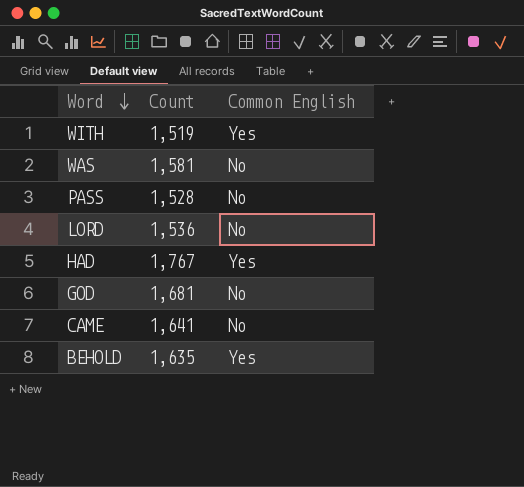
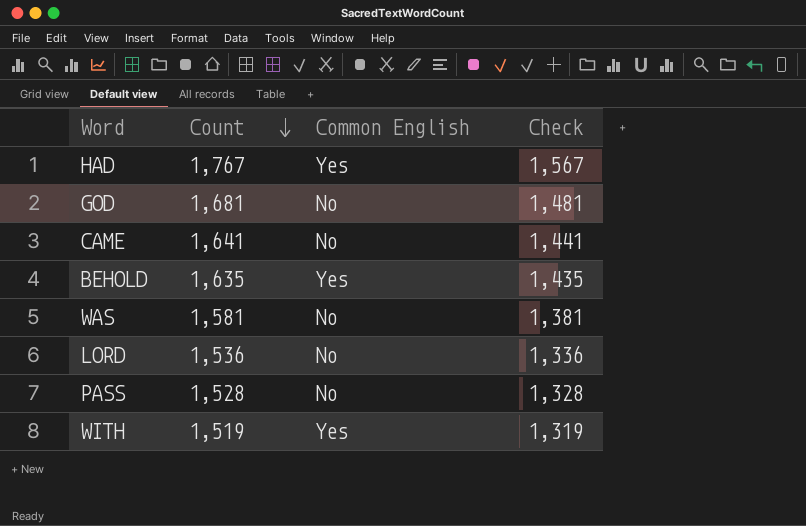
row order: Word descending -> Count descending
column Check | formula: none -> [Count] - 200

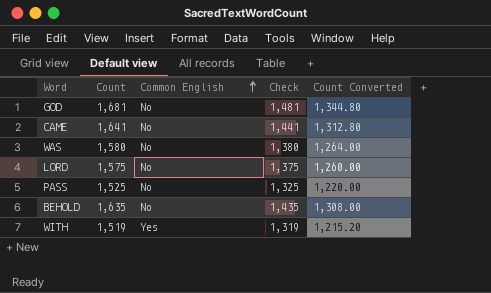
row order: Count descending -> Common English ascending
column Count Converted | formula: none -> [Count] * 0.8
row HAD: 1,767 | Yes | 1,567 -> none
WAS | Count: 1,581 -> 1,580
WAS | Check: 1,381 -> 1,380
LORD | Count: 1,536 -> 1,575
LORD | Check: 1,336 -> 1,375
PASS | Count: 1,528 -> 1,525
PASS | Check: 1,328 -> 1,325
BEHOLD | Common English: Yes -> No

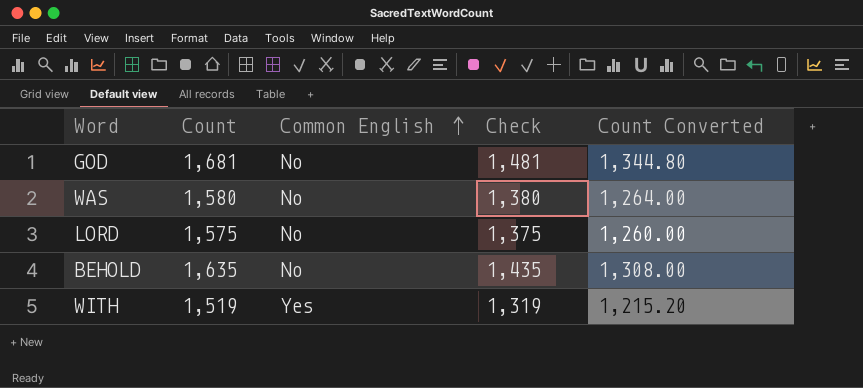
row CAME: 1,641 | No | 1,441 | 1,312.80 -> none
row PASS: 1,525 | No | 1,325 | 1,220.00 -> none

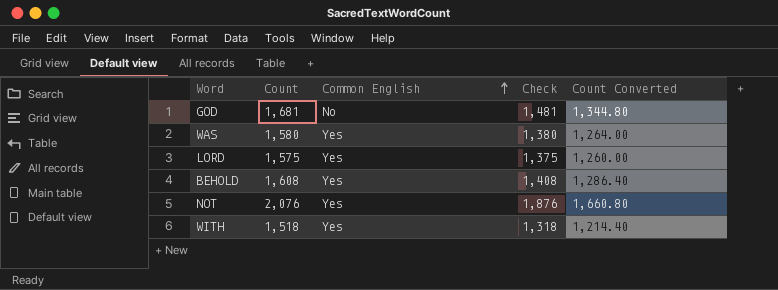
WAS | Common English: No -> Yes
LORD | Common English: No -> Yes
BEHOLD | Count: 1,635 -> 1,608
BEHOLD | Common English: No -> Yes
BEHOLD | Check: 1,435 -> 1,408
BEHOLD | Count Converted: 1,308.00 -> 1,286.40
row NOT: none -> 2,076 | Yes | 1,876 | 1,660.80
WITH | Count: 1,519 -> 1,518
WITH | Check: 1,319 -> 1,318
WITH | Count Converted: 1,215.20 -> 1,214.40

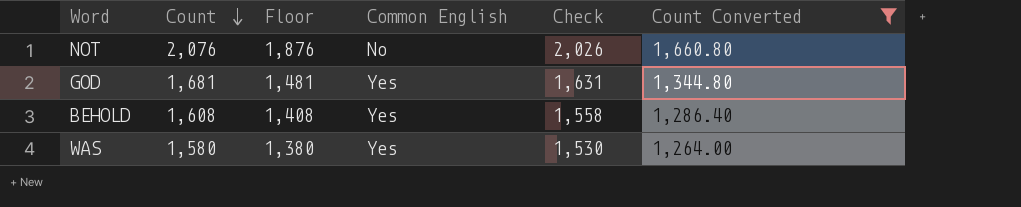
filter: none -> Count Converted >= 1,264.00
row order: Common English ascending -> Count descending
column Floor | formula: none -> [Count] - 200
column Check | formula: [Count] - 200 -> [Count] - 50
NOT | Common English: Yes -> No
GOD | Common English: No -> Yes

